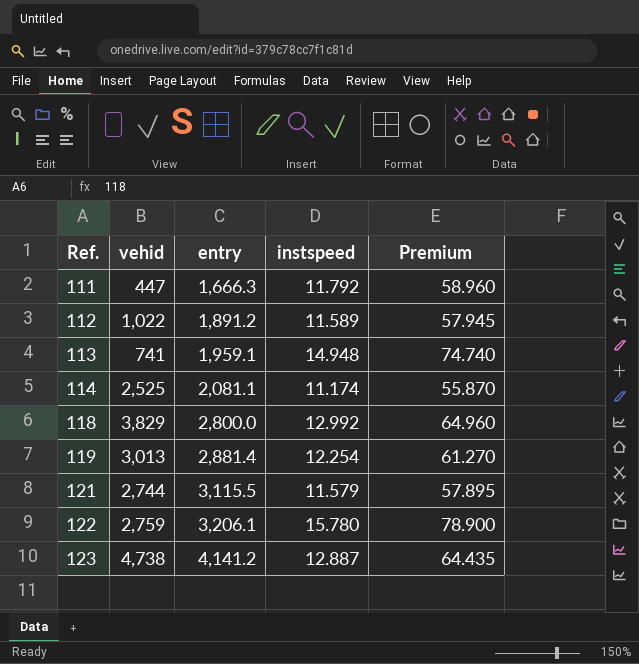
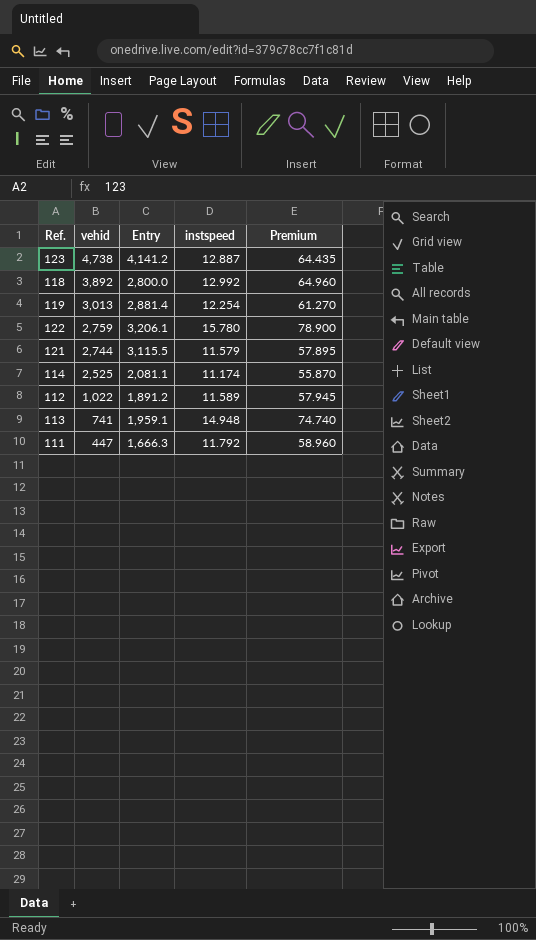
row order: Ref. ascending -> vehid descending
column name: entry -> Entry
118 | vehid: 3,829 -> 3,892

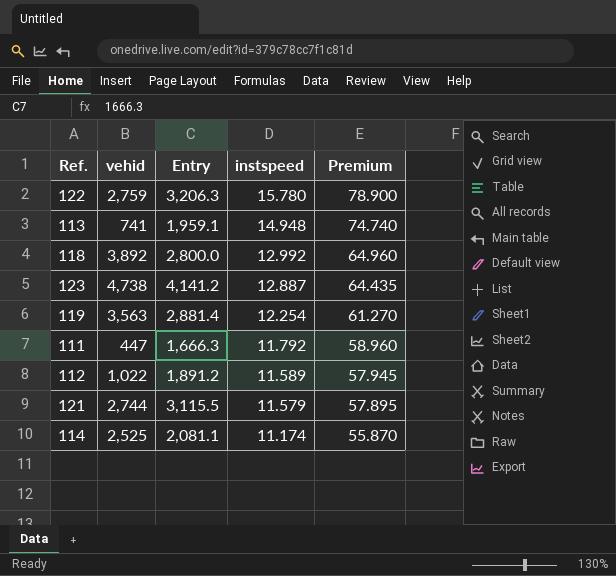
row order: vehid descending -> instspeed descending
122 | Entry: 3,206.1 -> 3,206.3
119 | vehid: 3,013 -> 3,563

